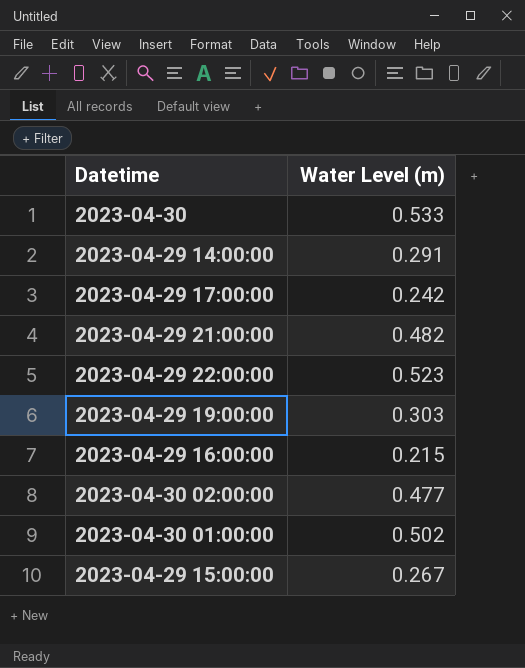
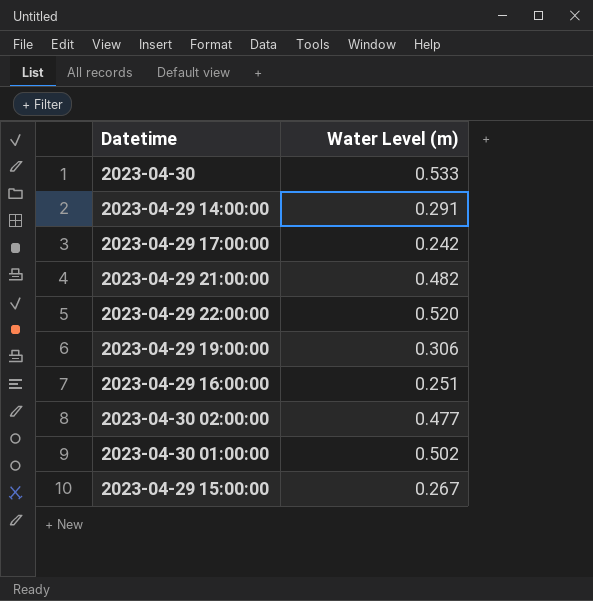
2023-04-29 22:00:00 | Water Level (m): 0.523 -> 0.520
2023-04-29 19:00:00 | Water Level (m): 0.303 -> 0.306
2023-04-29 16:00:00 | Water Level (m): 0.215 -> 0.251

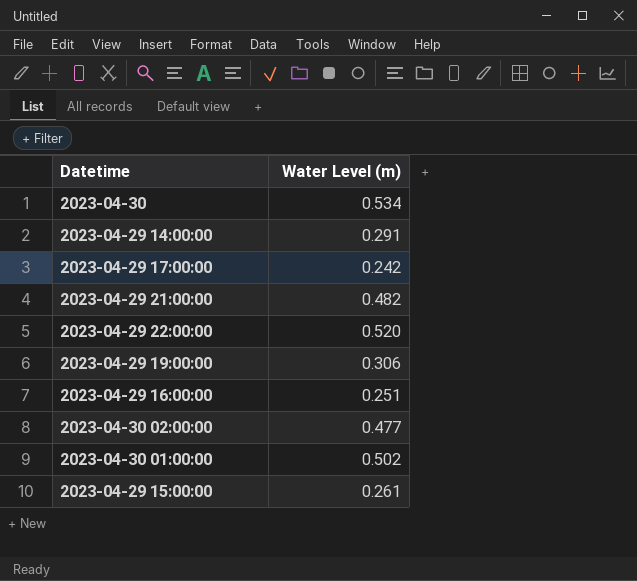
2023-04-30 | Water Level (m): 0.533 -> 0.534
2023-04-29 15:00:00 | Water Level (m): 0.267 -> 0.261

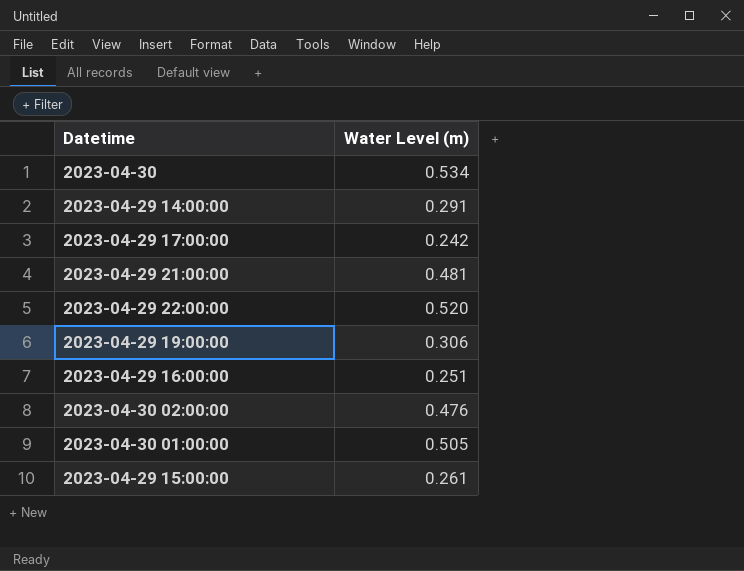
2023-04-29 21:00:00 | Water Level (m): 0.482 -> 0.481
2023-04-30 02:00:00 | Water Level (m): 0.477 -> 0.476
2023-04-30 01:00:00 | Water Level (m): 0.502 -> 0.505

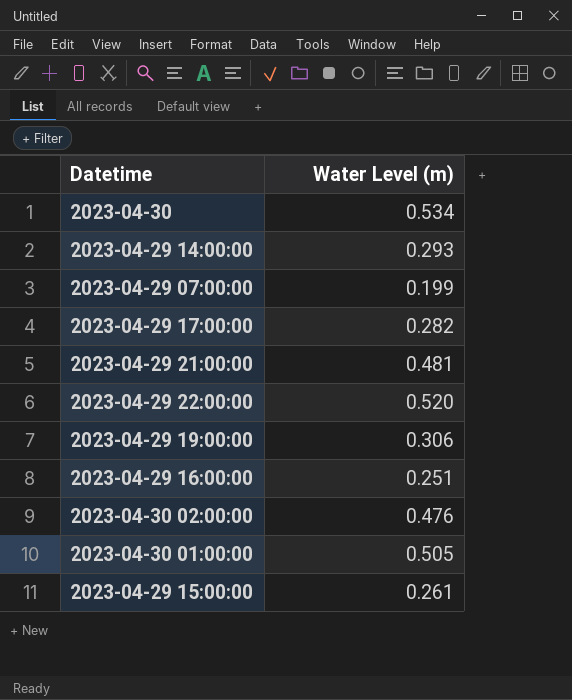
2023-04-29 14:00:00 | Water Level (m): 0.291 -> 0.293
row 2023-04-29 07:00:00: none -> 0.199
2023-04-29 17:00:00 | Water Level (m): 0.242 -> 0.282

